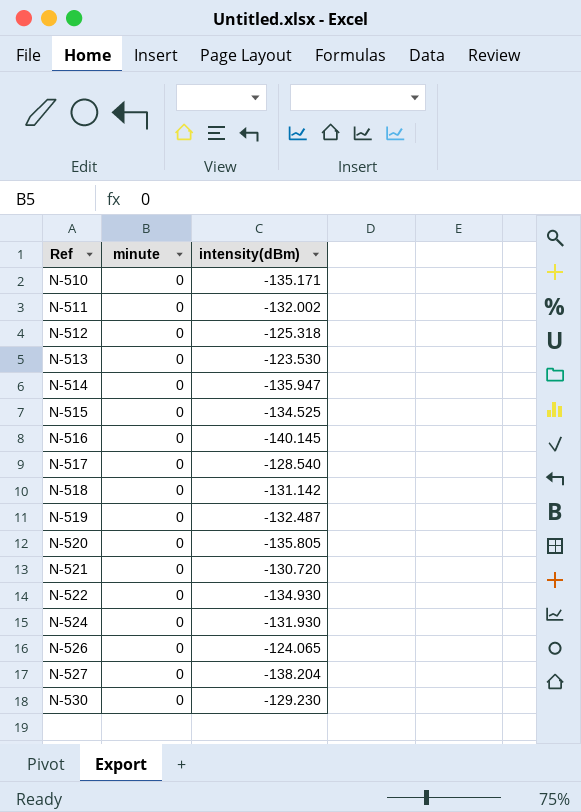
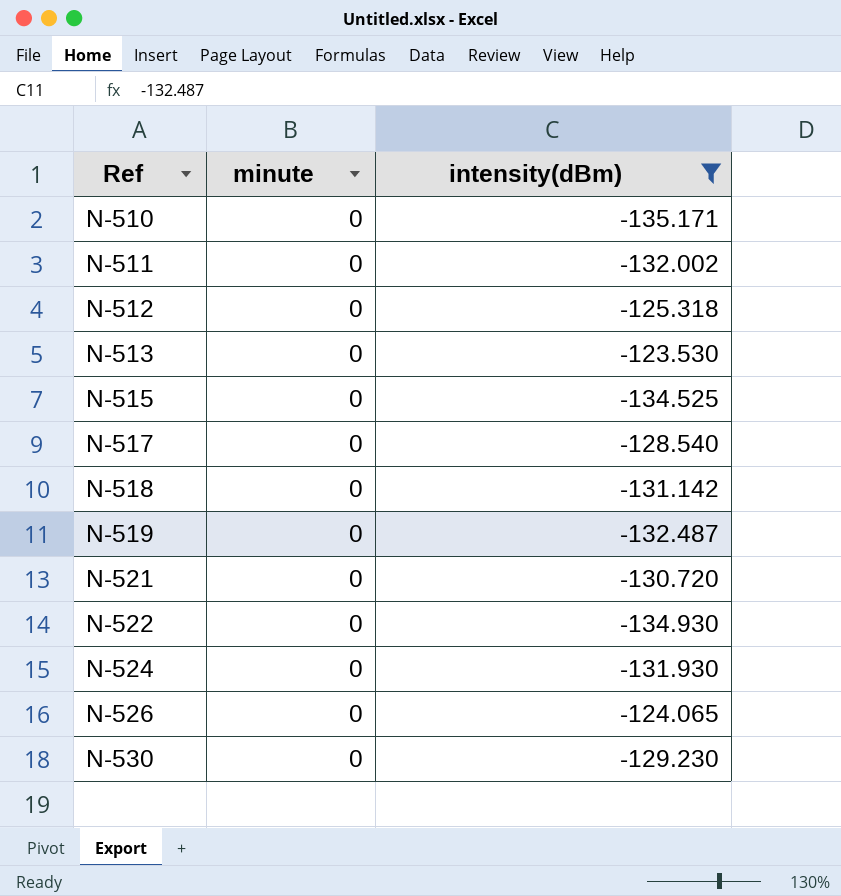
filter: none -> intensity(dBm) >= -135.171

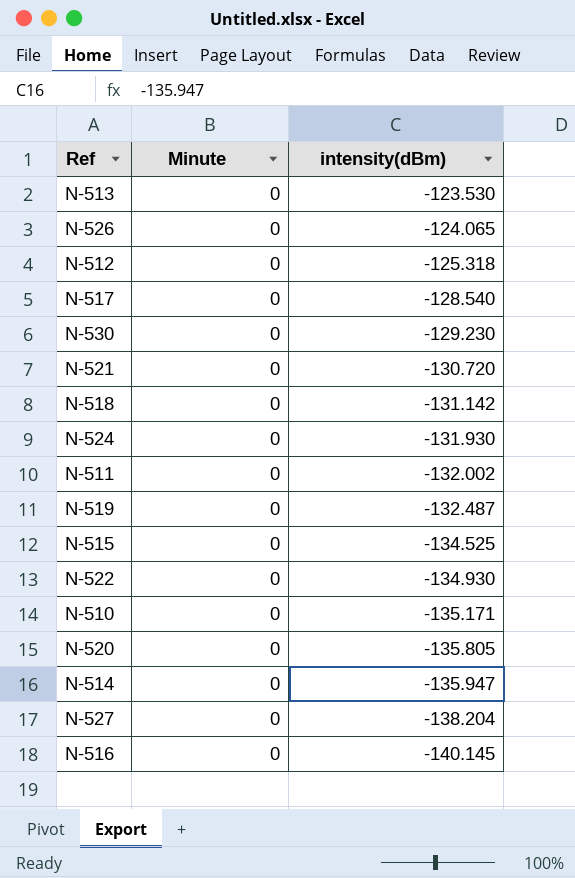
filter: intensity(dBm) >= -135.171 -> none
row order: Ref ascending -> intensity(dBm) descending
column name: minute -> Minute

